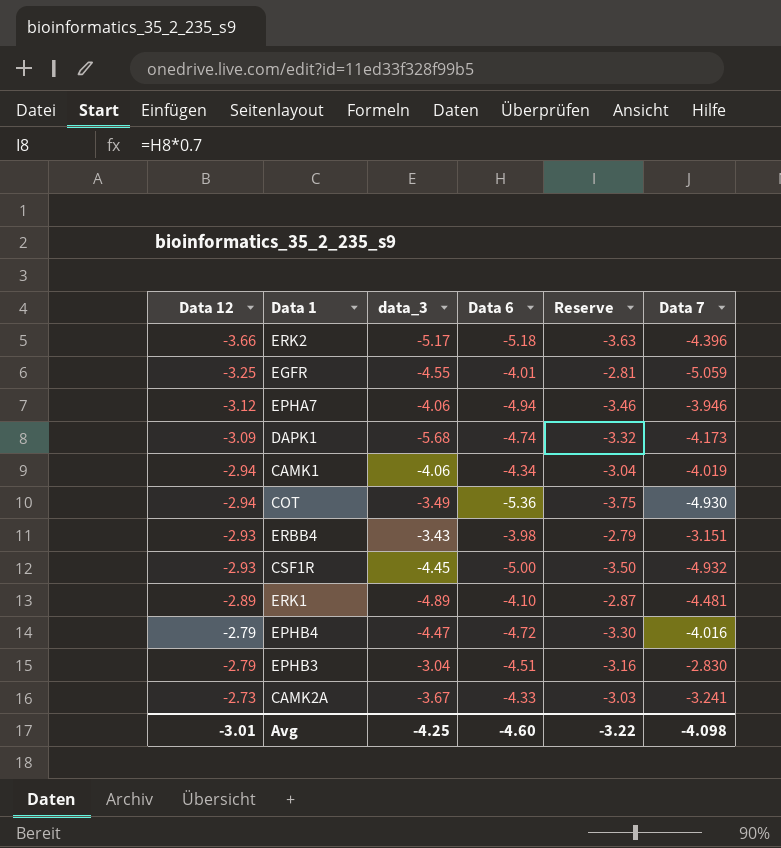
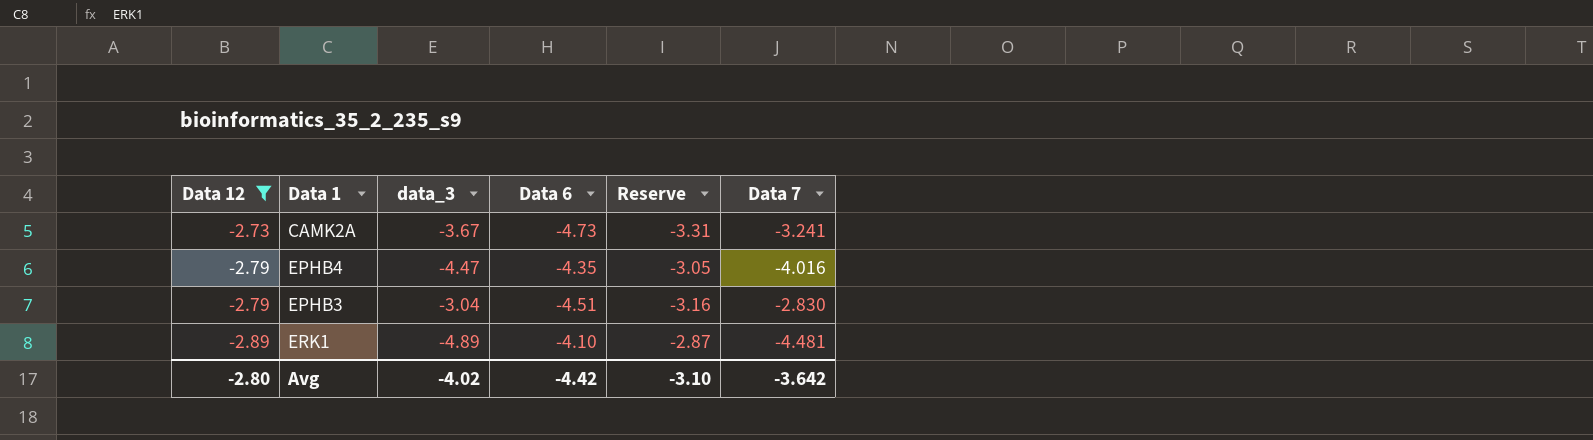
filter: none -> Data 12 >= -2.89
row order: Data 12 ascending -> Data 12 descending
CAMK2A | Data 6: -4.33 -> -4.73
CAMK2A | Reserve: -3.03 -> -3.31
EPHB4 | Data 6: -4.72 -> -4.35
EPHB4 | Reserve: -3.30 -> -3.05
Avg | Data 12: -3.01 -> -2.80
Avg | data_3: -4.25 -> -4.02
Avg | Data 6: -4.60 -> -4.42
Avg | Reserve: -3.22 -> -3.10
Avg | Data 7: -4.098 -> -3.642

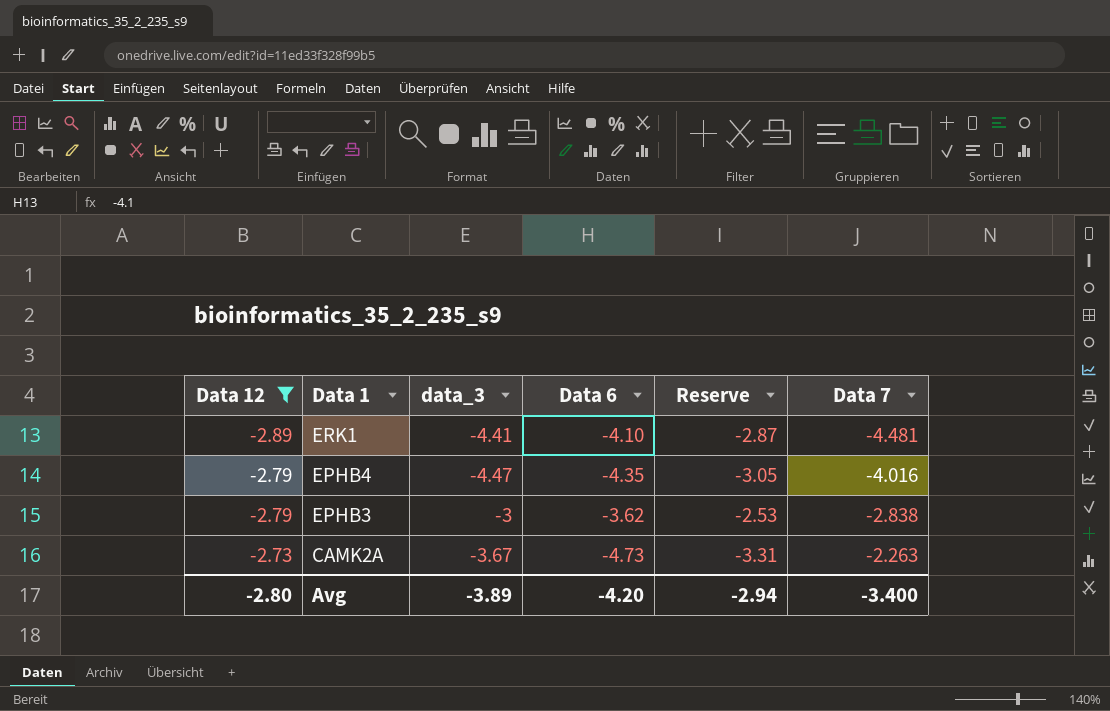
row order: Data 12 descending -> Data 12 ascending
ERK1 | data_3: -4.89 -> -4.41
EPHB3 | data_3: -3.04 -> -3
EPHB3 | Data 6: -4.51 -> -3.62
EPHB3 | Reserve: -3.16 -> -2.53
EPHB3 | Data 7: -2.830 -> -2.838
CAMK2A | Data 7: -3.241 -> -2.263
Avg | data_3: -4.02 -> -3.89
Avg | Data 6: -4.42 -> -4.20
Avg | Reserve: -3.10 -> -2.94
Avg | Data 7: -3.642 -> -3.400

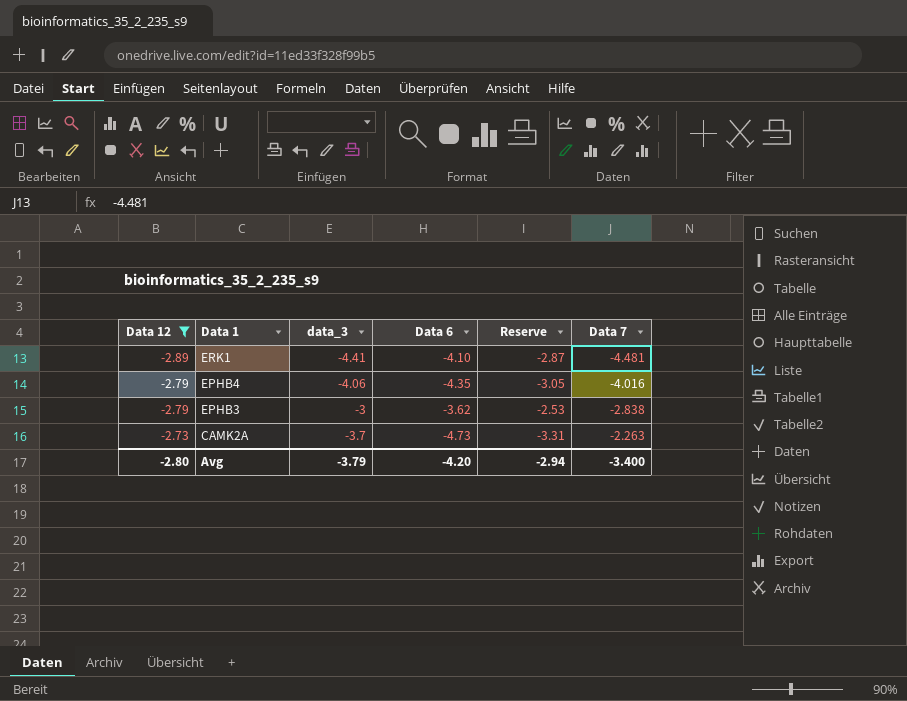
EPHB4 | data_3: -4.47 -> -4.06
CAMK2A | data_3: -3.67 -> -3.7
Avg | data_3: -3.89 -> -3.79

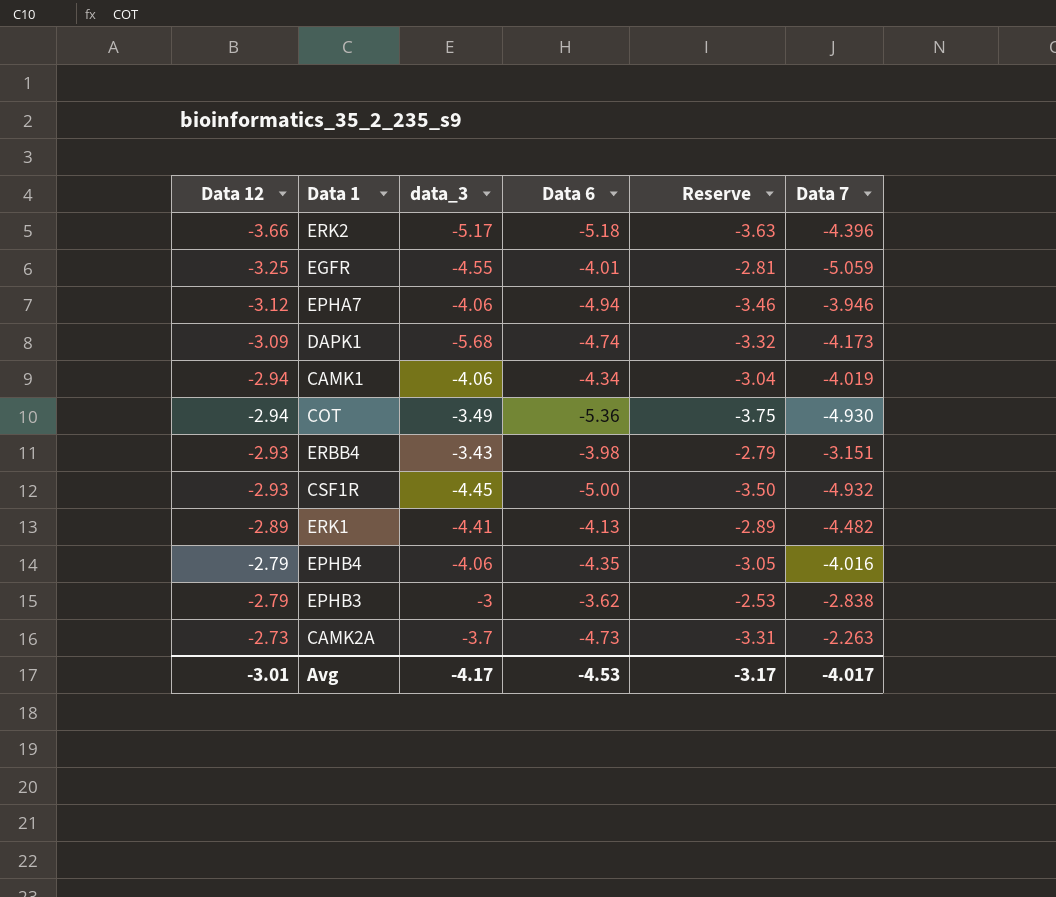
filter: Data 12 >= -2.89 -> none
ERK1 | Data 6: -4.10 -> -4.13
ERK1 | Reserve: -2.87 -> -2.89
ERK1 | Data 7: -4.481 -> -4.482
Avg | Data 12: -2.80 -> -3.01
Avg | data_3: -3.79 -> -4.17
Avg | Data 6: -4.20 -> -4.53
Avg | Reserve: -2.94 -> -3.17
Avg | Data 7: -3.400 -> -4.017

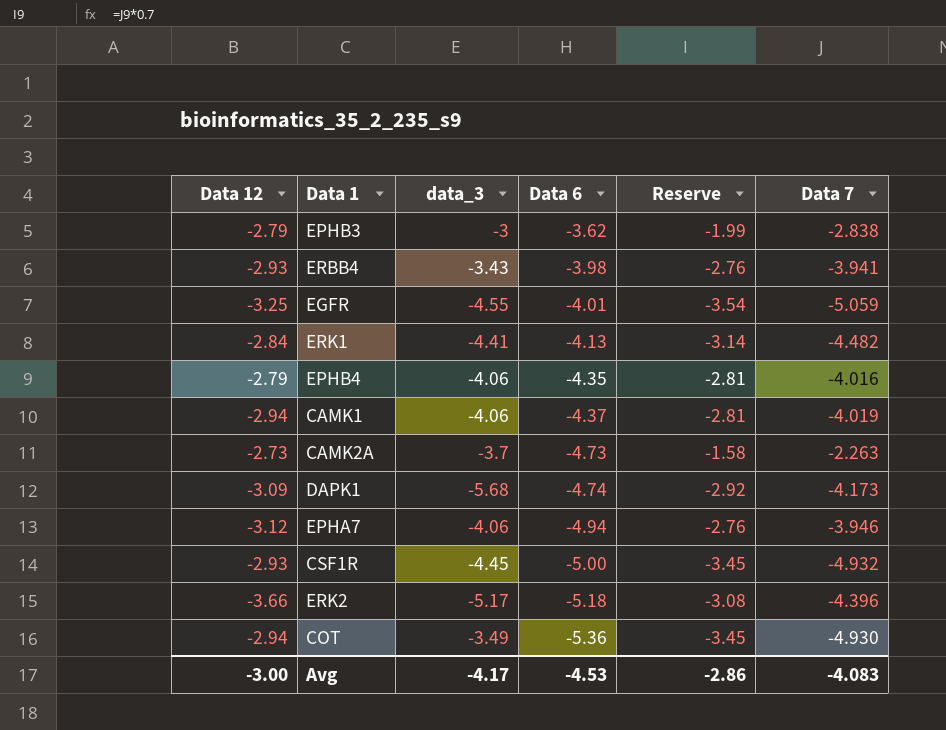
row order: Data 12 ascending -> Data 6 descending
column Reserve | formula: [Data 6] * 0.7 -> [Data 7] * 0.7
ERBB4 | Data 7: -3.151 -> -3.941
ERK1 | Data 12: -2.89 -> -2.84
CAMK1 | Data 6: -4.34 -> -4.37
Avg | Data 12: -3.01 -> -3.00
Avg | Reserve: -3.17 -> -2.86
Avg | Data 7: -4.017 -> -4.083

